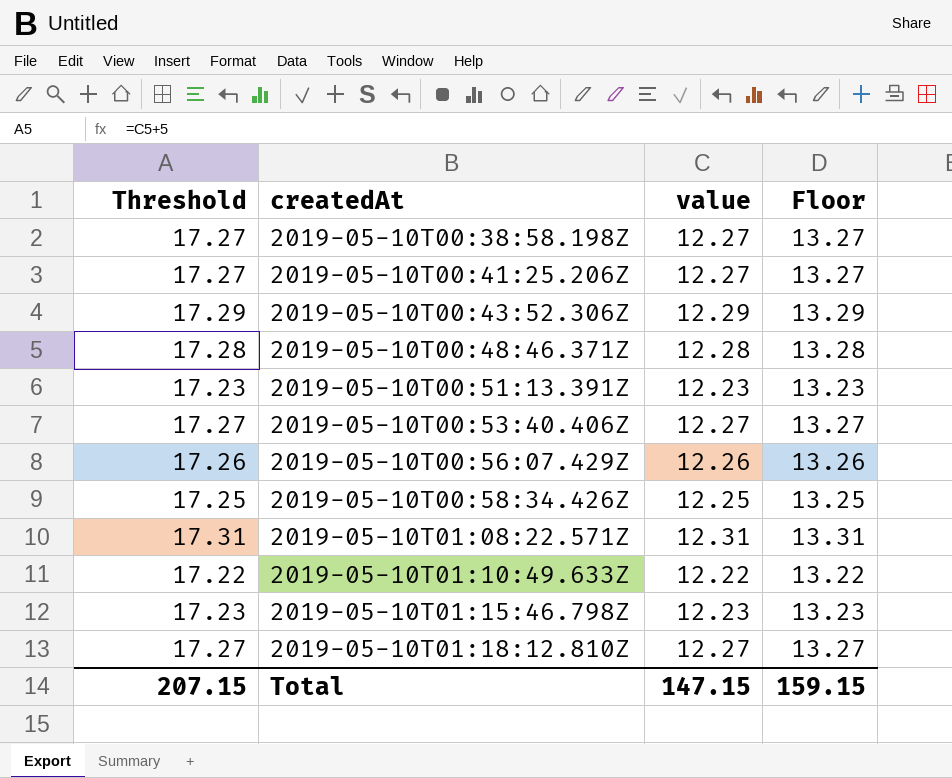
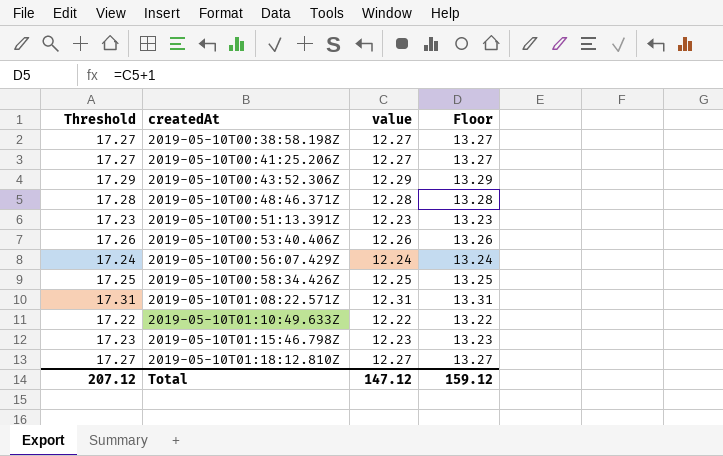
2019-05-10T00:53:40.406Z | Threshold: 17.27 -> 17.26
2019-05-10T00:53:40.406Z | value: 12.27 -> 12.26
2019-05-10T00:53:40.406Z | Floor: 13.27 -> 13.26
2019-05-10T00:56:07.429Z | Threshold: 17.26 -> 17.24
2019-05-10T00:56:07.429Z | value: 12.26 -> 12.24
2019-05-10T00:56:07.429Z | Floor: 13.26 -> 13.24
Total | Threshold: 207.15 -> 207.12
Total | value: 147.15 -> 147.12
Total | Floor: 159.15 -> 159.12

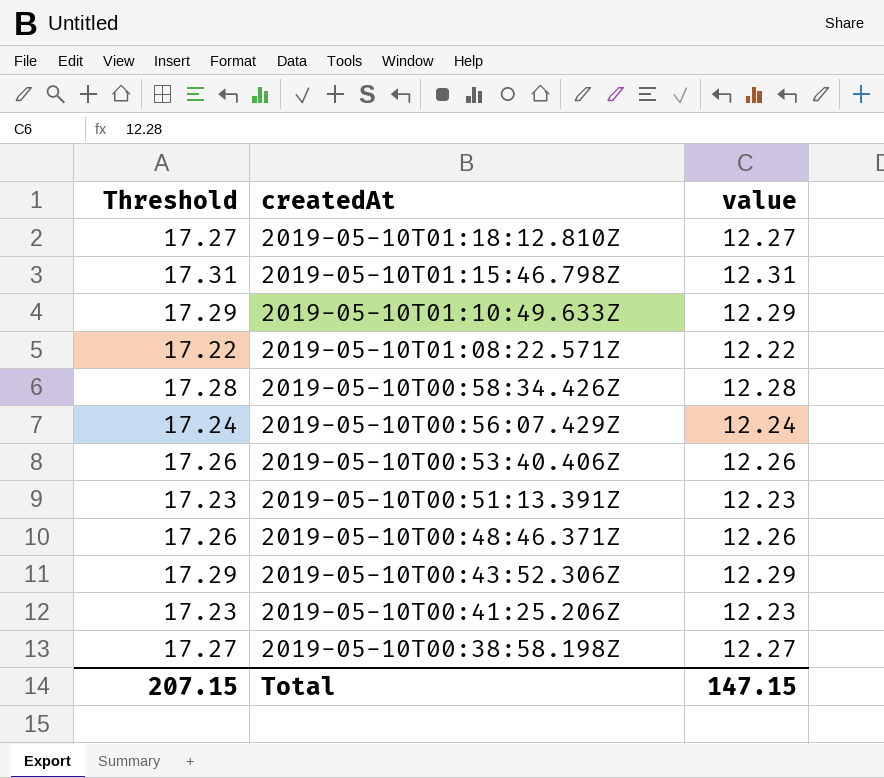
row order: createdAt ascending -> createdAt descending
column Floor | formula: [value] + 1 -> none
2019-05-10T01:15:46.798Z | Threshold: 17.23 -> 17.31
2019-05-10T01:15:46.798Z | value: 12.23 -> 12.31
2019-05-10T01:10:49.633Z | Threshold: 17.22 -> 17.29
2019-05-10T01:10:49.633Z | value: 12.22 -> 12.29
2019-05-10T01:08:22.571Z | Threshold: 17.31 -> 17.22
2019-05-10T01:08:22.571Z | value: 12.31 -> 12.22
2019-05-10T00:58:34.426Z | Threshold: 17.25 -> 17.28
2019-05-10T00:58:34.426Z | value: 12.25 -> 12.28
2019-05-10T00:48:46.371Z | Threshold: 17.28 -> 17.26
2019-05-10T00:48:46.371Z | value: 12.28 -> 12.26
2019-05-10T00:41:25.206Z | Threshold: 17.27 -> 17.23
2019-05-10T00:41:25.206Z | value: 12.27 -> 12.23
Total | Threshold: 207.12 -> 207.15
Total | value: 147.12 -> 147.15

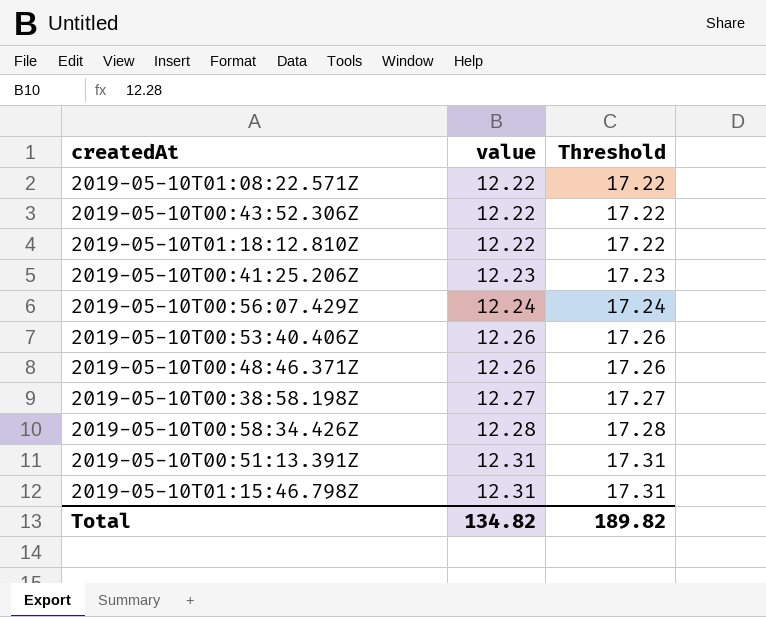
row order: createdAt descending -> value ascending
column Threshold | position: 1 -> 3
row 2019-05-10T01:10:49.633Z: 17.29 | 12.29 -> none
2019-05-10T00:43:52.306Z | value: 12.29 -> 12.22
2019-05-10T00:43:52.306Z | Threshold: 17.29 -> 17.22
2019-05-10T01:18:12.810Z | value: 12.27 -> 12.22
2019-05-10T01:18:12.810Z | Threshold: 17.27 -> 17.22
2019-05-10T00:51:13.391Z | value: 12.23 -> 12.31
2019-05-10T00:51:13.391Z | Threshold: 17.23 -> 17.31
Total | value: 147.15 -> 134.82
Total | Threshold: 207.15 -> 189.82

